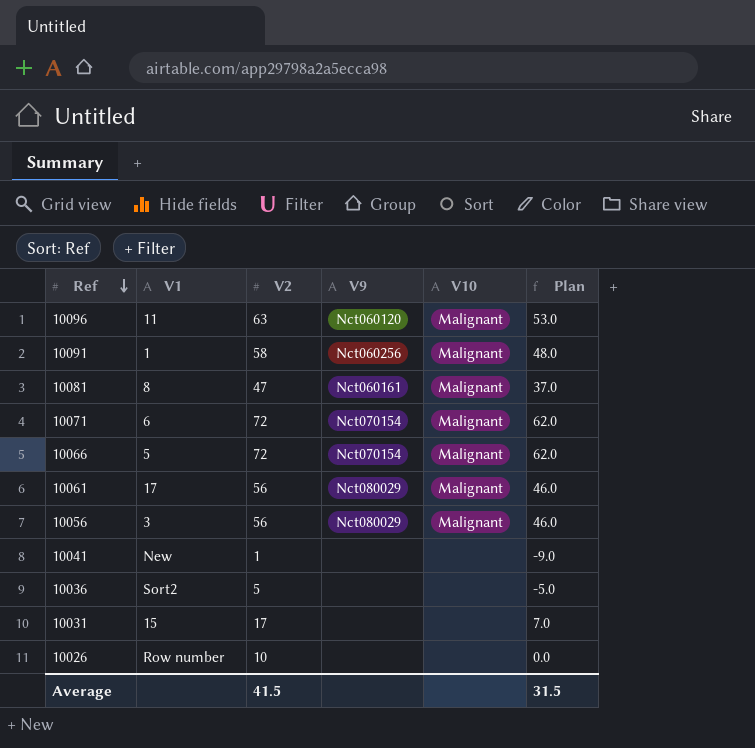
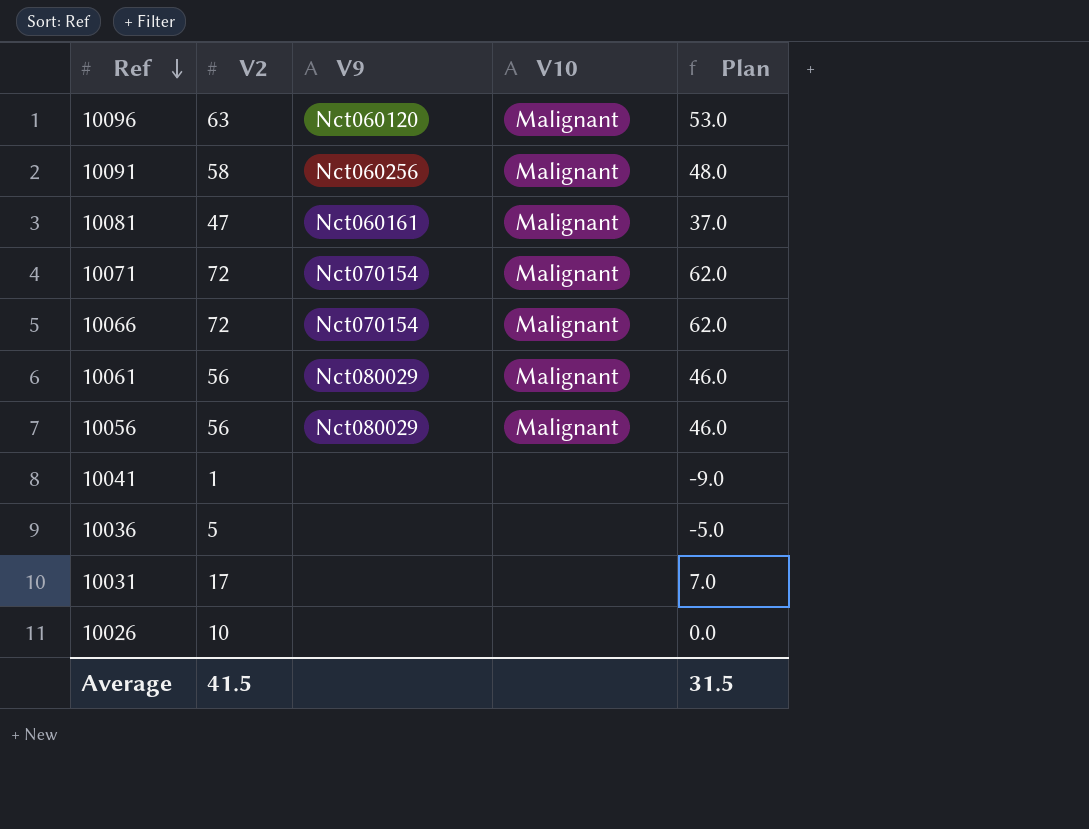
column V1 | position: 2 -> none

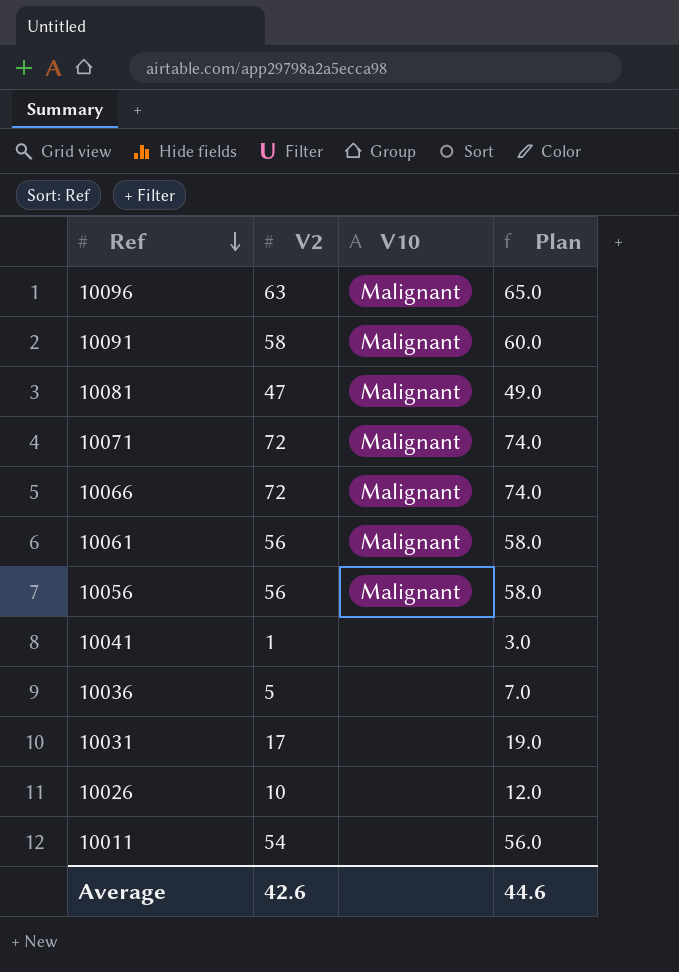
column V9 | position: 3 -> none
column Plan | formula: [V2] - 10 -> [V2] + 2
row 10011: none -> 54 | none | 56.0
Average | V2: 41.5 -> 42.6
Average | Plan: 31.5 -> 44.6

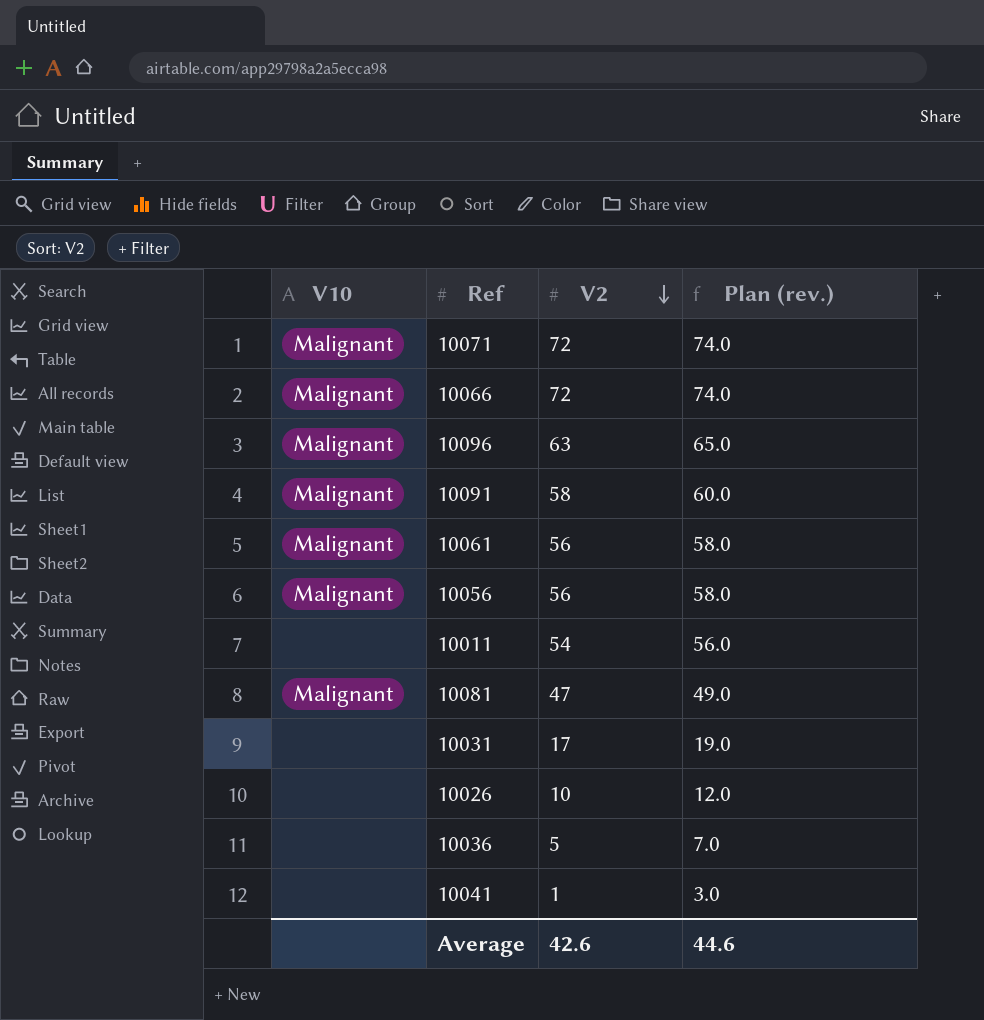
row order: Ref descending -> V2 descending
column V10 | position: 3 -> 1
column name: Plan -> Plan (rev.)

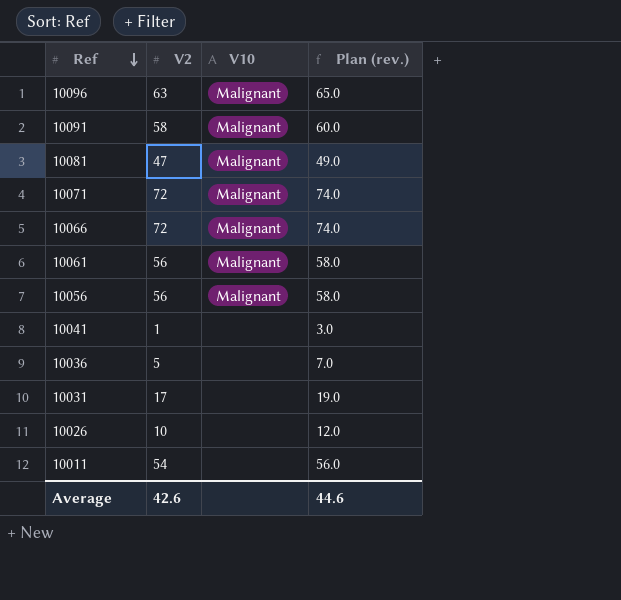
row order: V2 descending -> Ref descending
column V10 | position: 1 -> 3

